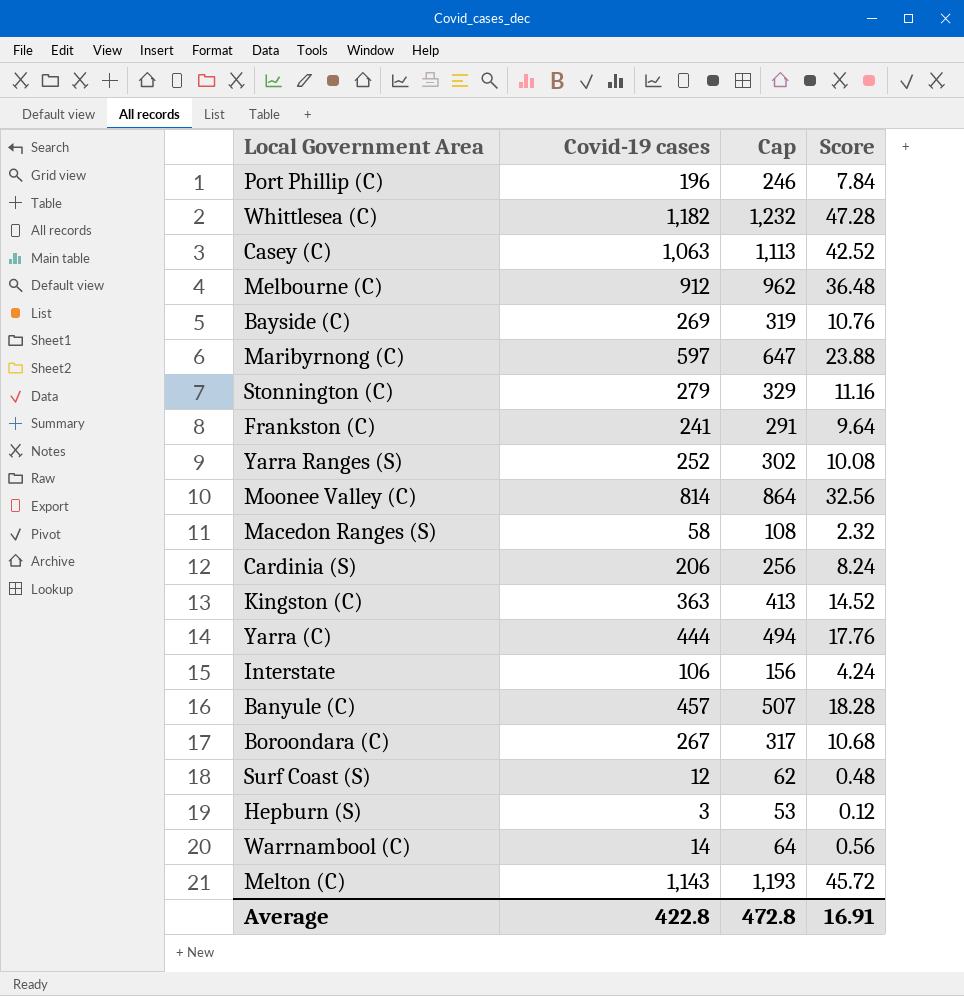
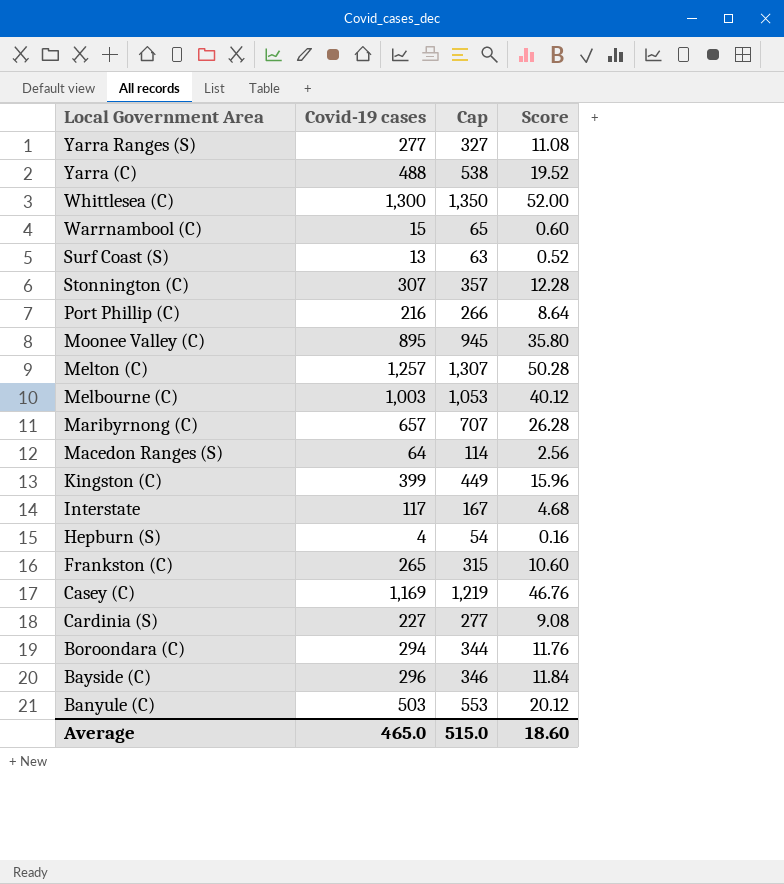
row order: none -> Local Government Area descending
Yarra Ranges (S) | Covid-19 cases: 252 -> 277
Yarra Ranges (S) | Cap: 302 -> 327
Yarra Ranges (S) | Score: 10.08 -> 11.08
Yarra (C) | Covid-19 cases: 444 -> 488
Yarra (C) | Cap: 494 -> 538
Yarra (C) | Score: 17.76 -> 19.52
Whittlesea (C) | Covid-19 cases: 1,182 -> 1,300
Whittlesea (C) | Cap: 1,232 -> 1,350
Whittlesea (C) | Score: 47.28 -> 52.00
Warrnambool (C) | Covid-19 cases: 14 -> 15
Warrnambool (C) | Cap: 64 -> 65
Warrnambool (C) | Score: 0.56 -> 0.60
Surf Coast (S) | Covid-19 cases: 12 -> 13
Surf Coast (S) | Cap: 62 -> 63
Surf Coast (S) | Score: 0.48 -> 0.52
Stonnington (C) | Covid-19 cases: 279 -> 307
Stonnington (C) | Cap: 329 -> 357
Stonnington (C) | Score: 11.16 -> 12.28
Port Phillip (C) | Covid-19 cases: 196 -> 216
Port Phillip (C) | Cap: 246 -> 266
Port Phillip (C) | Score: 7.84 -> 8.64
Moonee Valley (C) | Covid-19 cases: 814 -> 895
Moonee Valley (C) | Cap: 864 -> 945
Moonee Valley (C) | Score: 32.56 -> 35.80
Melton (C) | Covid-19 cases: 1,143 -> 1,257
Melton (C) | Cap: 1,193 -> 1,307
Melton (C) | Score: 45.72 -> 50.28
Melbourne (C) | Covid-19 cases: 912 -> 1,003
Melbourne (C) | Cap: 962 -> 1,053
Melbourne (C) | Score: 36.48 -> 40.12
Maribyrnong (C) | Covid-19 cases: 597 -> 657
Maribyrnong (C) | Cap: 647 -> 707
Maribyrnong (C) | Score: 23.88 -> 26.28
Macedon Ranges (S) | Covid-19 cases: 58 -> 64
Macedon Ranges (S) | Cap: 108 -> 114
Macedon Ranges (S) | Score: 2.32 -> 2.56
Kingston (C) | Covid-19 cases: 363 -> 399
Kingston (C) | Cap: 413 -> 449
Kingston (C) | Score: 14.52 -> 15.96
Interstate | Covid-19 cases: 106 -> 117
Interstate | Cap: 156 -> 167
Interstate | Score: 4.24 -> 4.68
Hepburn (S) | Covid-19 cases: 3 -> 4
Hepburn (S) | Cap: 53 -> 54
Hepburn (S) | Score: 0.12 -> 0.16
Frankston (C) | Covid-19 cases: 241 -> 265
Frankston (C) | Cap: 291 -> 315
Frankston (C) | Score: 9.64 -> 10.60
Casey (C) | Covid-19 cases: 1,063 -> 1,169
Casey (C) | Cap: 1,113 -> 1,219
Casey (C) | Score: 42.52 -> 46.76
Cardinia (S) | Covid-19 cases: 206 -> 227
Cardinia (S) | Cap: 256 -> 277
Cardinia (S) | Score: 8.24 -> 9.08
Boroondara (C) | Covid-19 cases: 267 -> 294
Boroondara (C) | Cap: 317 -> 344
Boroondara (C) | Score: 10.68 -> 11.76
Bayside (C) | Covid-19 cases: 269 -> 296
Bayside (C) | Cap: 319 -> 346
Bayside (C) | Score: 10.76 -> 11.84
Banyule (C) | Covid-19 cases: 457 -> 503
Banyule (C) | Cap: 507 -> 553
Banyule (C) | Score: 18.28 -> 20.12
Average | Covid-19 cases: 422.8 -> 465.0
Average | Cap: 472.8 -> 515.0
Average | Score: 16.91 -> 18.60

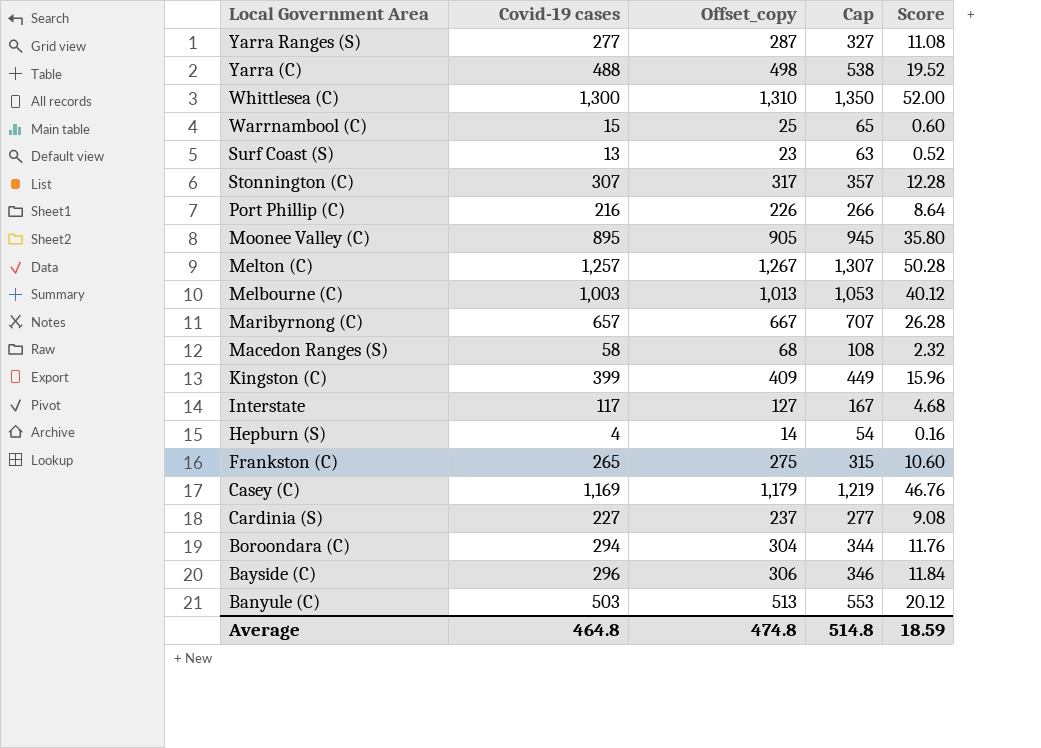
column Offset_copy | formula: none -> [Covid-19 cases] + 10
Macedon Ranges (S) | Covid-19 cases: 64 -> 58
Macedon Ranges (S) | Cap: 114 -> 108
Macedon Ranges (S) | Score: 2.56 -> 2.32
Average | Covid-19 cases: 465.0 -> 464.8
Average | Cap: 515.0 -> 514.8
Average | Score: 18.60 -> 18.59

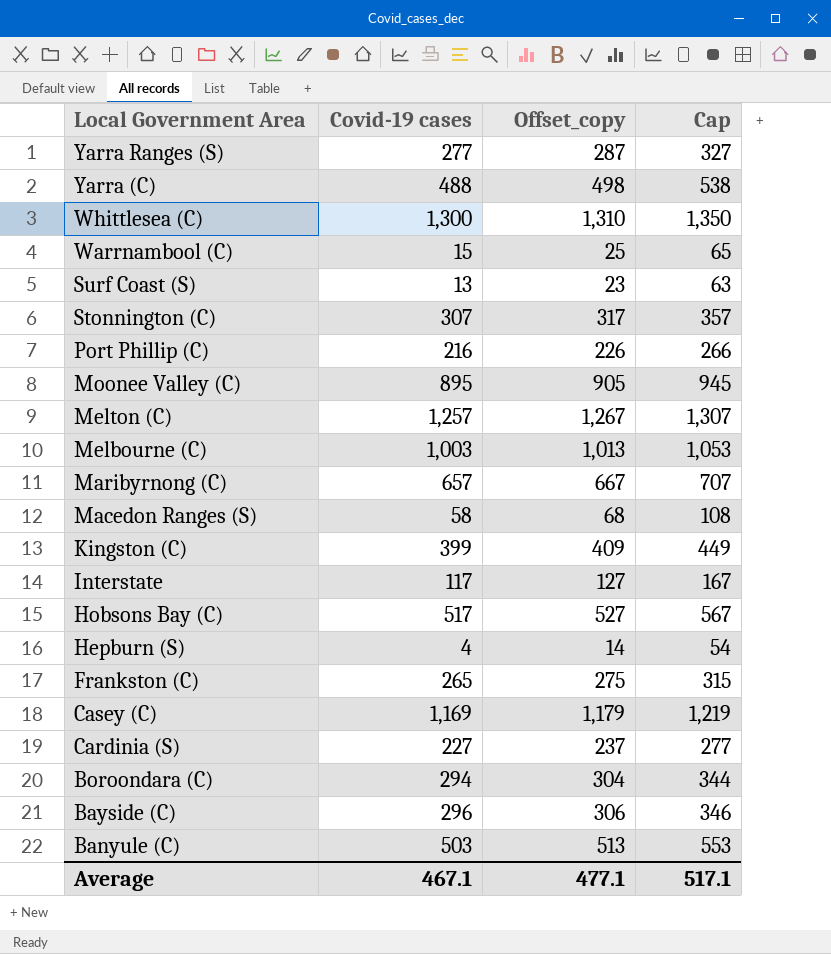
column Score | formula: [Covid-19 cases] * 0.04 -> none
row Hobsons Bay (C): none -> 517 | 527 | 567
Average | Covid-19 cases: 464.8 -> 467.1
Average | Offset_copy: 474.8 -> 477.1
Average | Cap: 514.8 -> 517.1

